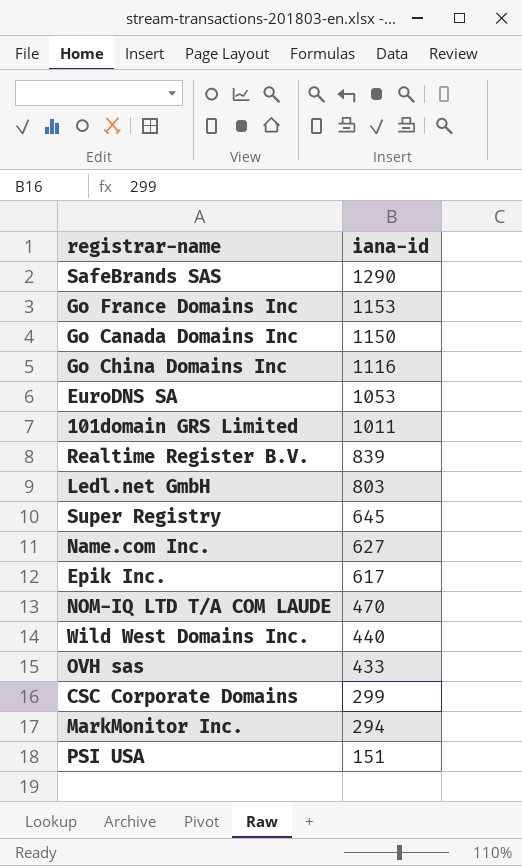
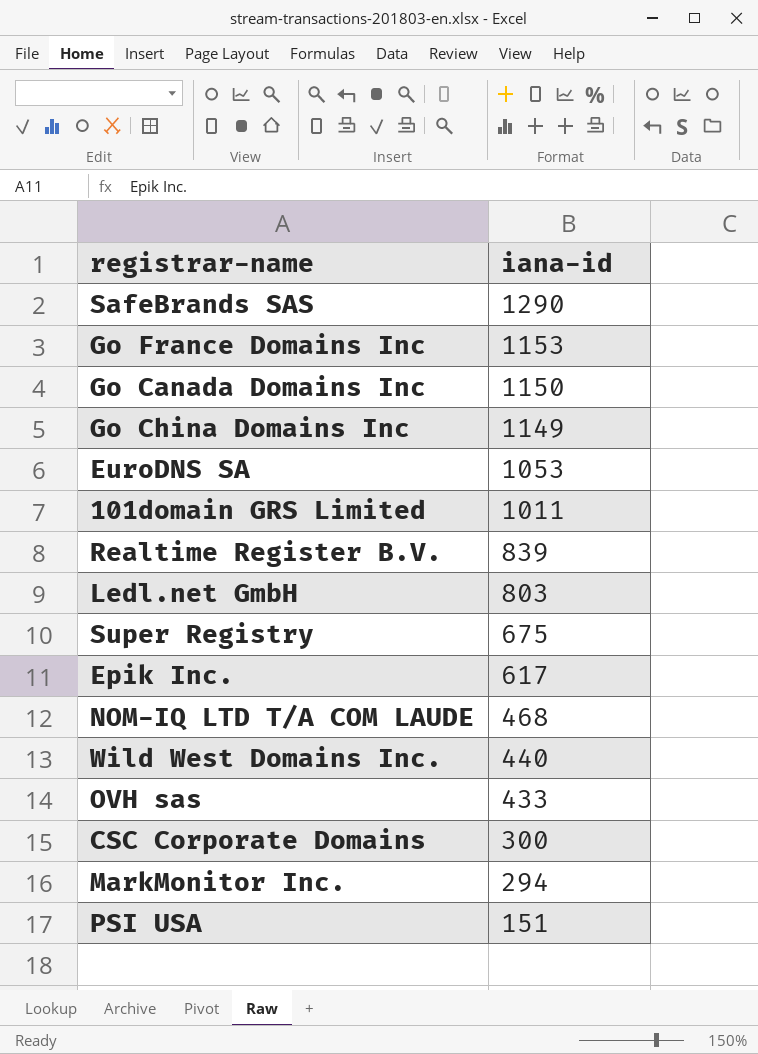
row Name.com Inc.: 627 -> none
Go China Domains Inc | iana-id: 1116 -> 1149
Super Registry | iana-id: 645 -> 675
NOM-IQ LTD T/A COM LAUDE | iana-id: 470 -> 468
CSC Corporate Domains | iana-id: 299 -> 300

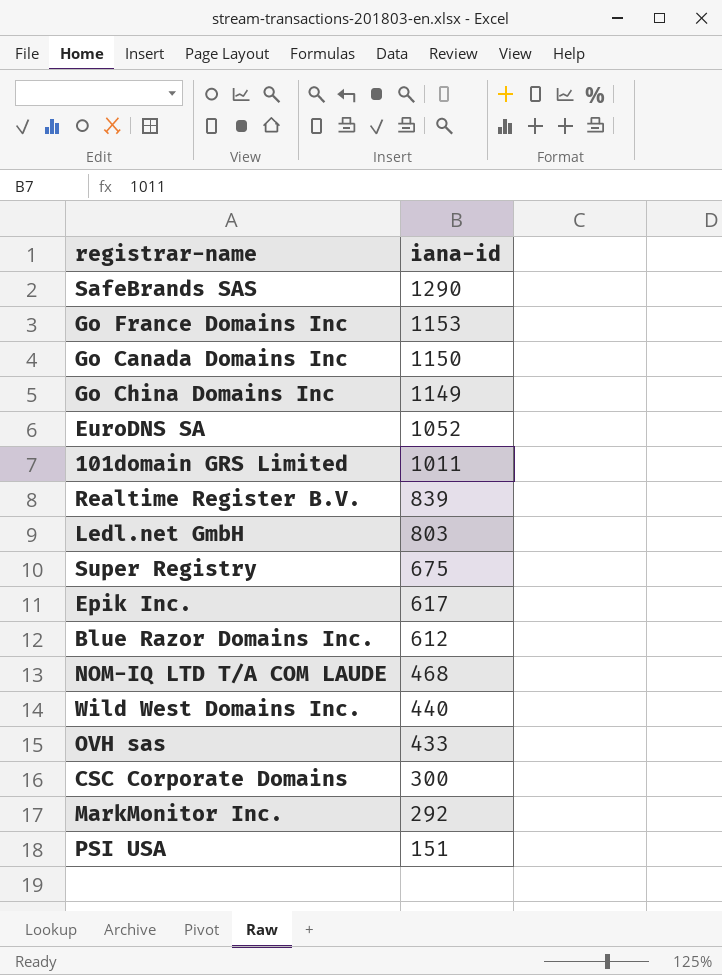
EuroDNS SA | iana-id: 1053 -> 1052
row Blue Razor Domains Inc.: none -> 612
MarkMonitor Inc. | iana-id: 294 -> 292

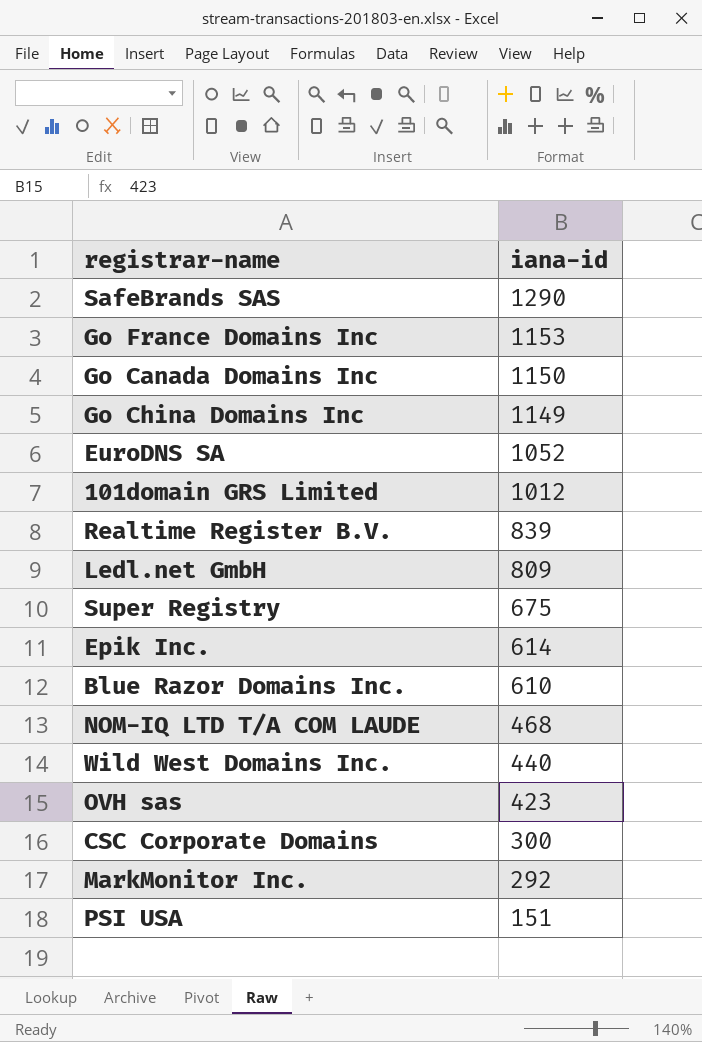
101domain GRS Limited | iana-id: 1011 -> 1012
Ledl.net GmbH | iana-id: 803 -> 809
Epik Inc. | iana-id: 617 -> 614
Blue Razor Domains Inc. | iana-id: 612 -> 610
OVH sas | iana-id: 433 -> 423

